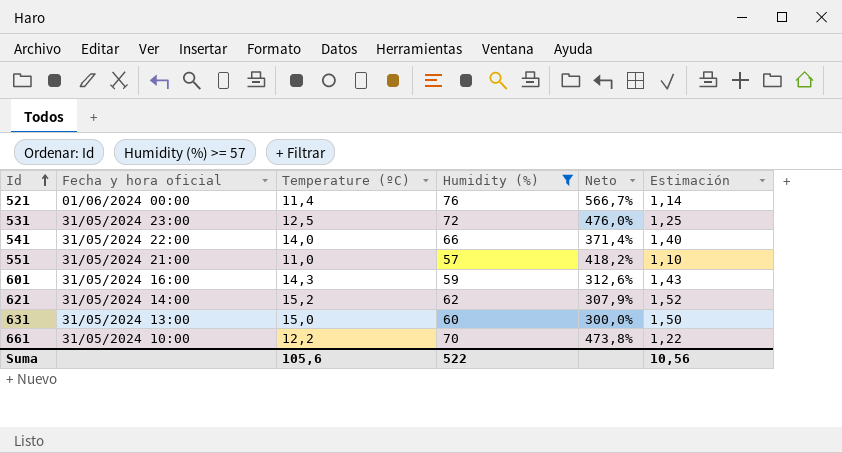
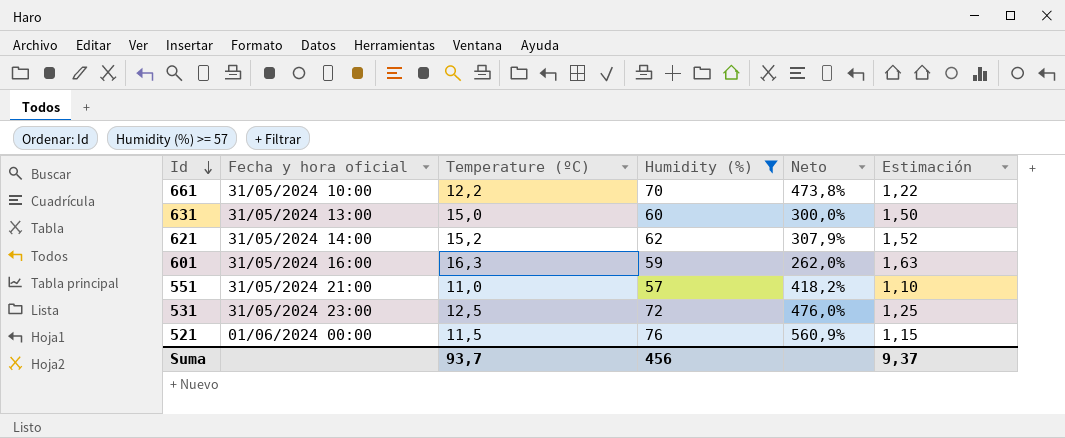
row order: Id ascending -> Id descending
row 541: 31/05/2024 22:00 | 14,0 | 66 | 371,4% | 1,40 -> none
601 | Temperature (ºC): 14,3 -> 16,3
601 | Neto: 312,6% -> 262,0%
601 | Estimación: 1,43 -> 1,63
521 | Temperature (ºC): 11,4 -> 11,5
521 | Neto: 566,7% -> 560,9%
521 | Estimación: 1,14 -> 1,15
Suma | Temperature (ºC): 105,6 -> 93,7
Suma | Humidity (%): 522 -> 456
Suma | Estimación: 10,56 -> 9,37

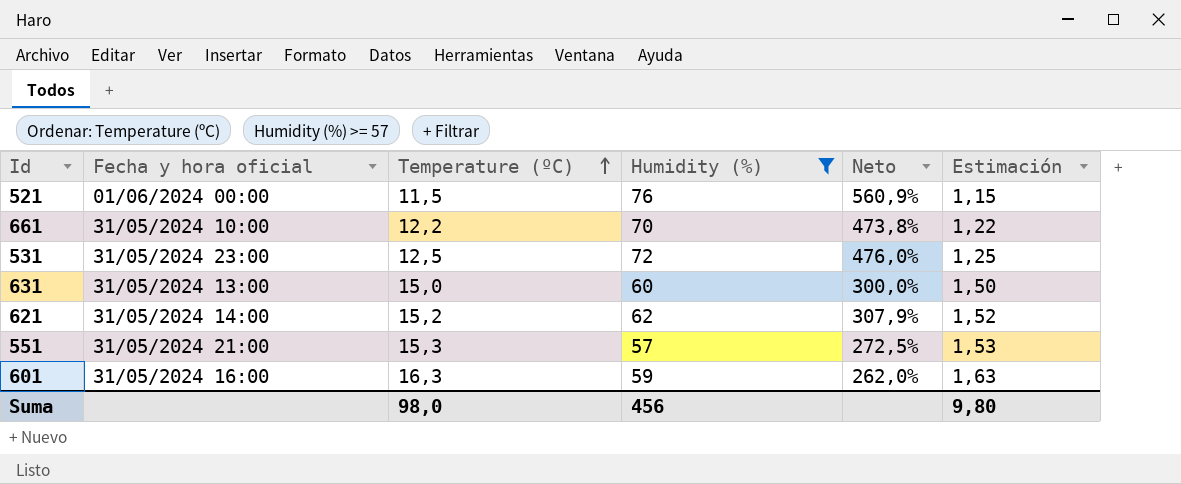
row order: Id descending -> Temperature (ºC) ascending
551 | Temperature (ºC): 11,0 -> 15,3
551 | Neto: 418,2% -> 272,5%
551 | Estimación: 1,10 -> 1,53
Suma | Temperature (ºC): 93,7 -> 98,0
Suma | Estimación: 9,37 -> 9,80

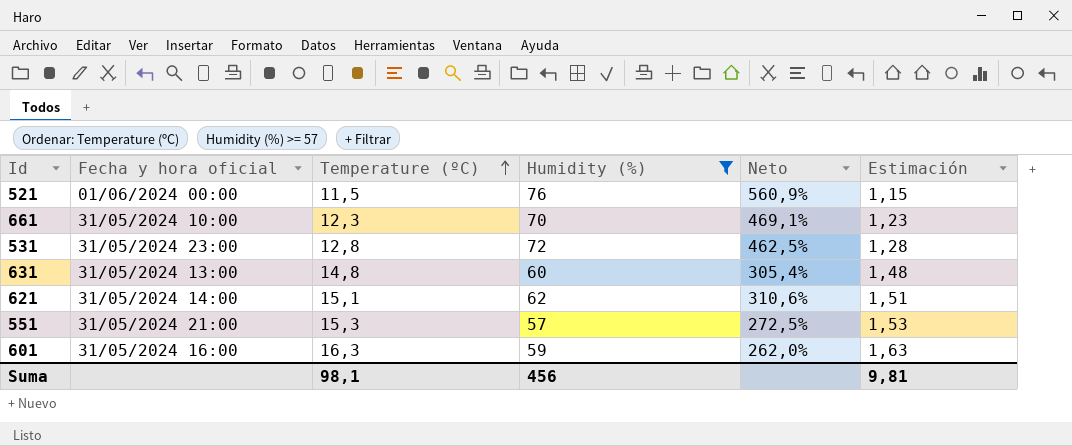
661 | Temperature (ºC): 12,2 -> 12,3
661 | Neto: 473,8% -> 469,1%
661 | Estimación: 1,22 -> 1,23
531 | Temperature (ºC): 12,5 -> 12,8
531 | Neto: 476,0% -> 462,5%
531 | Estimación: 1,25 -> 1,28
631 | Temperature (ºC): 15,0 -> 14,8
631 | Neto: 300,0% -> 305,4%
631 | Estimación: 1,50 -> 1,48
621 | Temperature (ºC): 15,2 -> 15,1
621 | Neto: 307,9% -> 310,6%
621 | Estimación: 1,52 -> 1,51
Suma | Temperature (ºC): 98,0 -> 98,1
Suma | Estimación: 9,80 -> 9,81

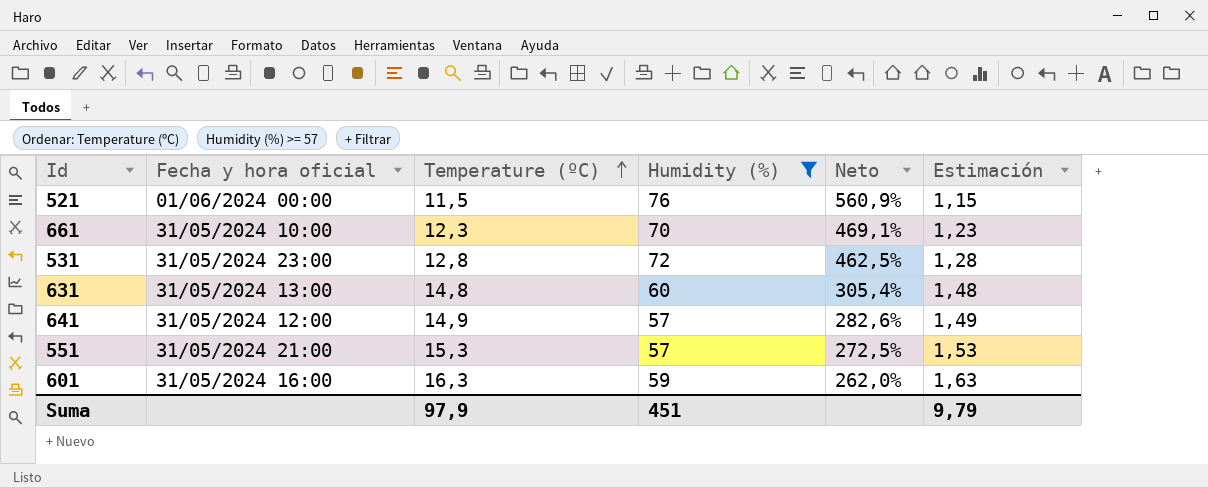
row 621: 31/05/2024 14:00 | 15,1 | 62 | 310,6% | 1,51 -> none
row 641: none -> 31/05/2024 12:00 | 14,9 | 57 | 282,6% | 1,49
Suma | Temperature (ºC): 98,1 -> 97,9
Suma | Humidity (%): 456 -> 451
Suma | Estimación: 9,81 -> 9,79

